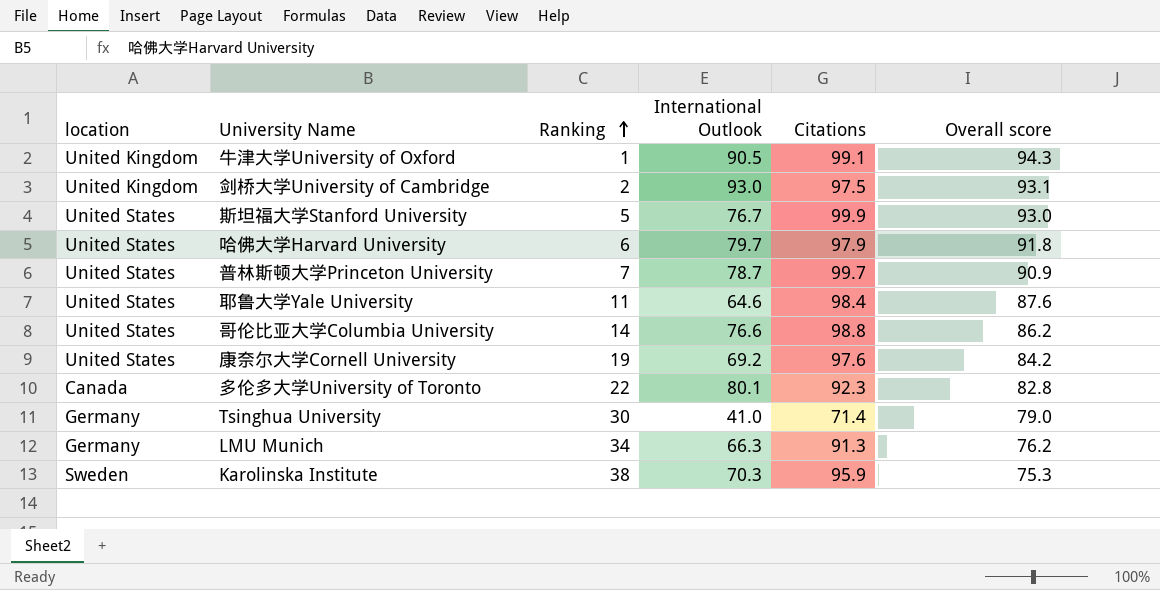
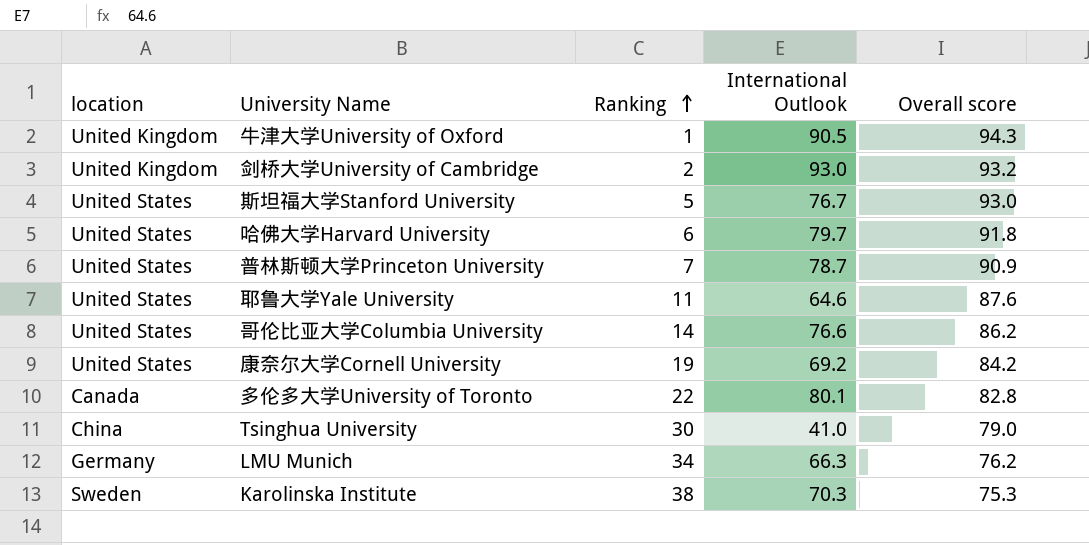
column Citations | position: 5 -> none
剑桥大学University of Cambridge | Overall score: 93.1 -> 93.2
Tsinghua University | location: Germany -> China

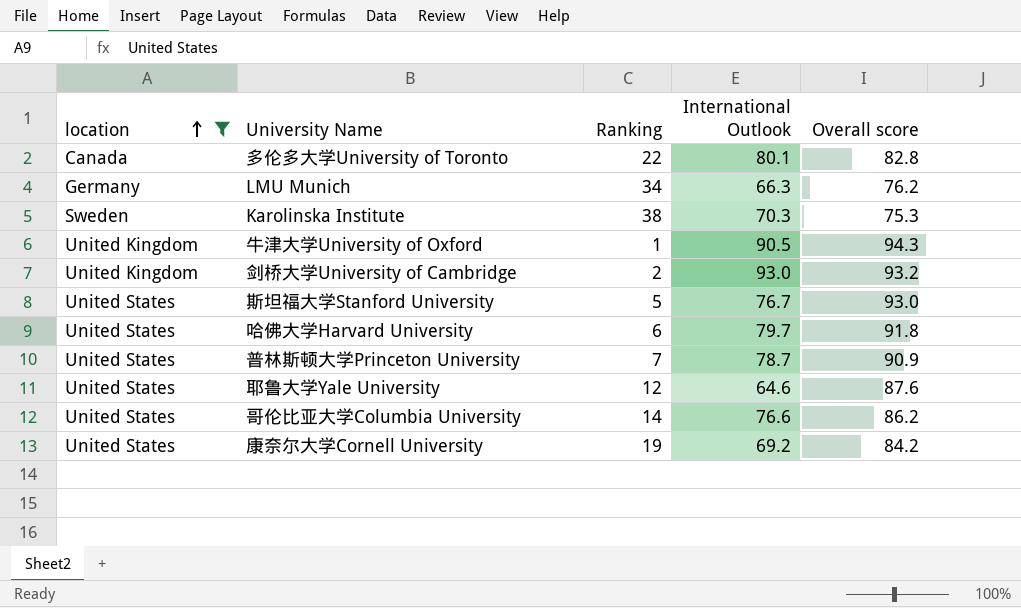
filter: none -> location != China
row order: Ranking ascending -> location ascending
耶鲁大学Yale University | Ranking: 11 -> 12

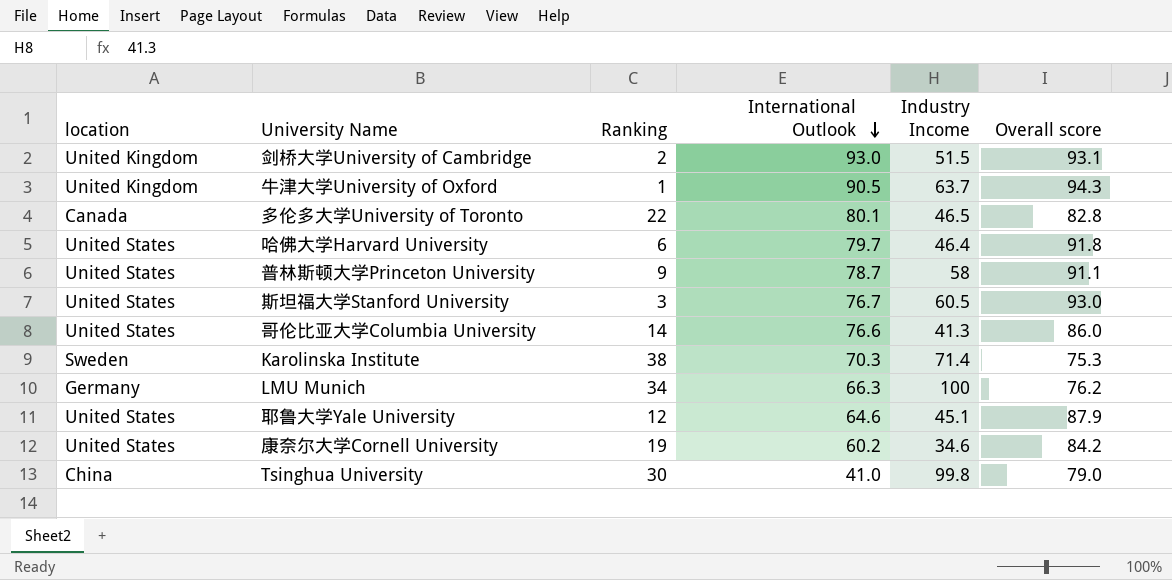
filter: location != China -> none
row order: location ascending -> International Outlook descending
column Industry Income | position: none -> 5
剑桥大学University of Cambridge | Overall score: 93.2 -> 93.1
普林斯顿大学Princeton University | Ranking: 7 -> 9
普林斯顿大学Princeton University | Overall score: 90.9 -> 91.1
斯坦福大学Stanford University | Ranking: 5 -> 3
哥伦比亚大学Columbia University | Overall score: 86.2 -> 86.0
耶鲁大学Yale University | Overall score: 87.6 -> 87.9
康奈尔大学Cornell University | International Outlook: 69.2 -> 60.2

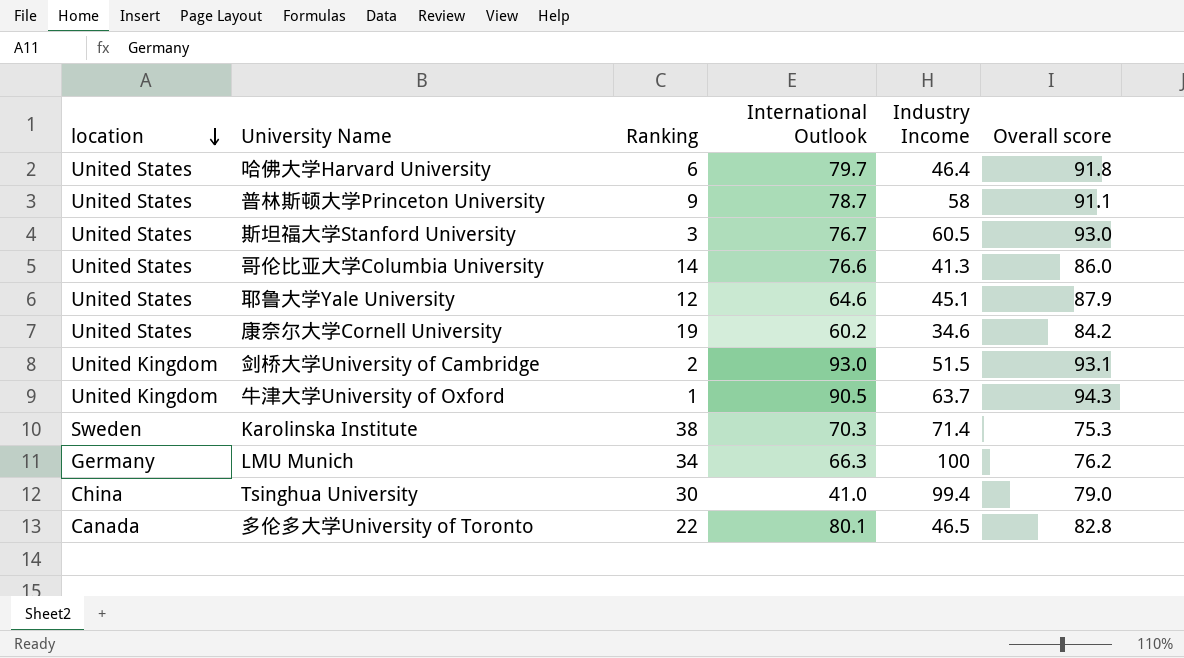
row order: International Outlook descending -> location descending
Tsinghua University | Industry Income: 99.8 -> 99.4

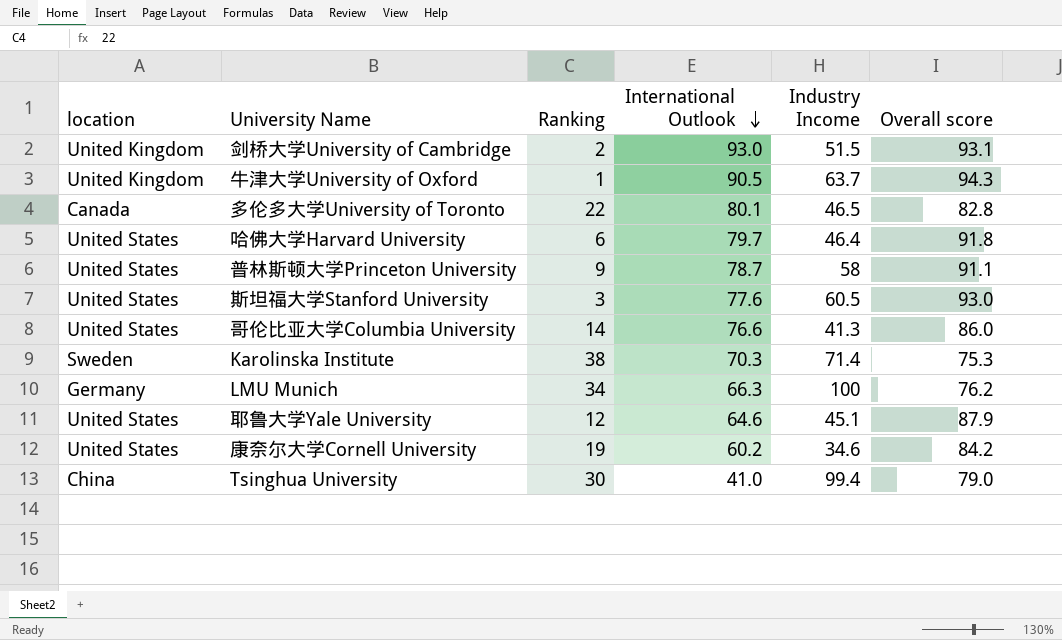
row order: location descending -> International Outlook descending
斯坦福大学Stanford University | International Outlook: 76.7 -> 77.6

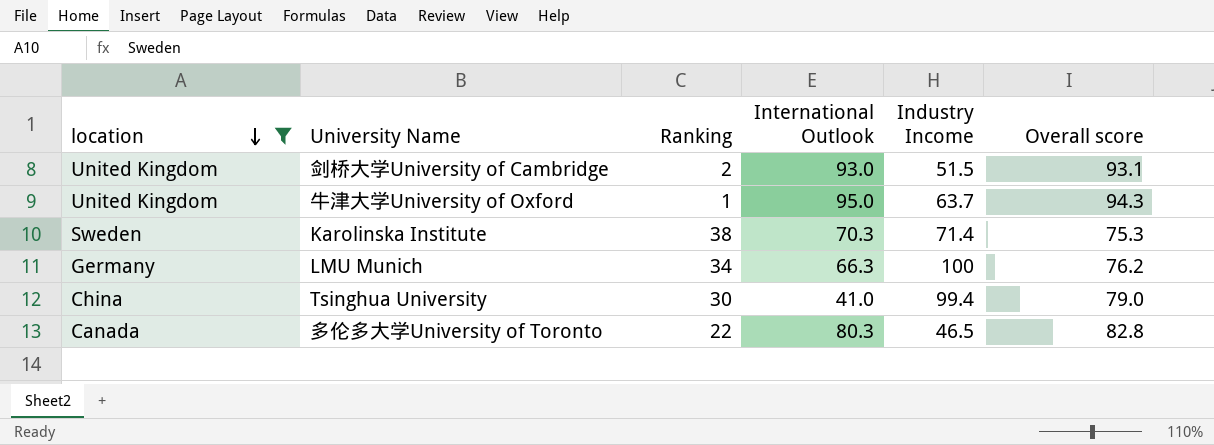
filter: none -> location != United States
row order: International Outlook descending -> location descending
牛津大学University of Oxford | International Outlook: 90.5 -> 95.0
多伦多大学University of Toronto | International Outlook: 80.1 -> 80.3

